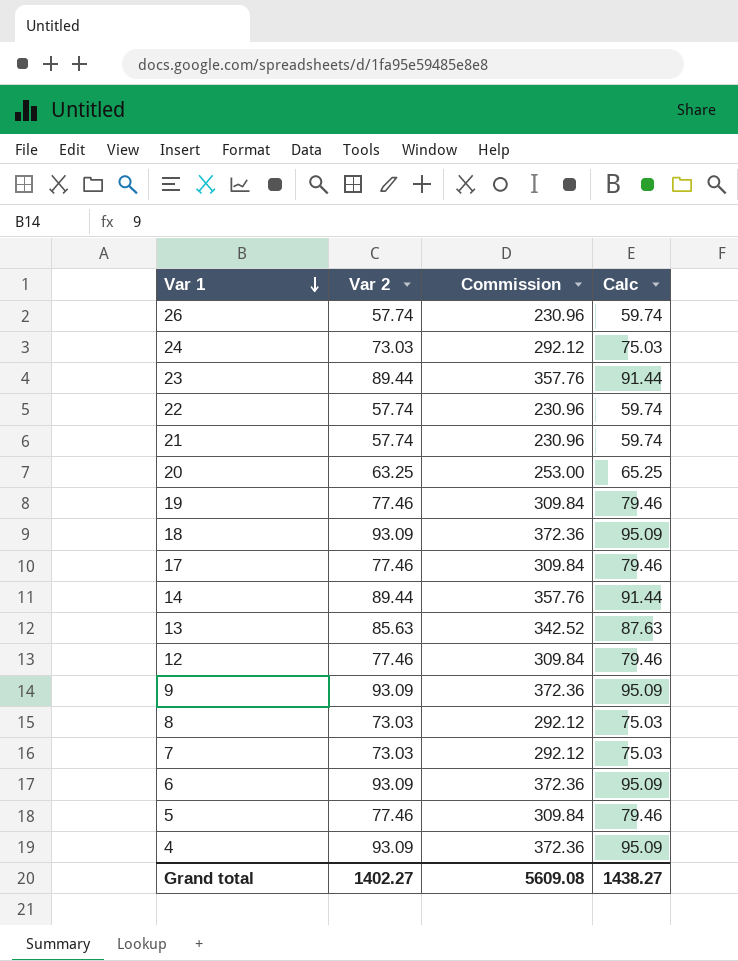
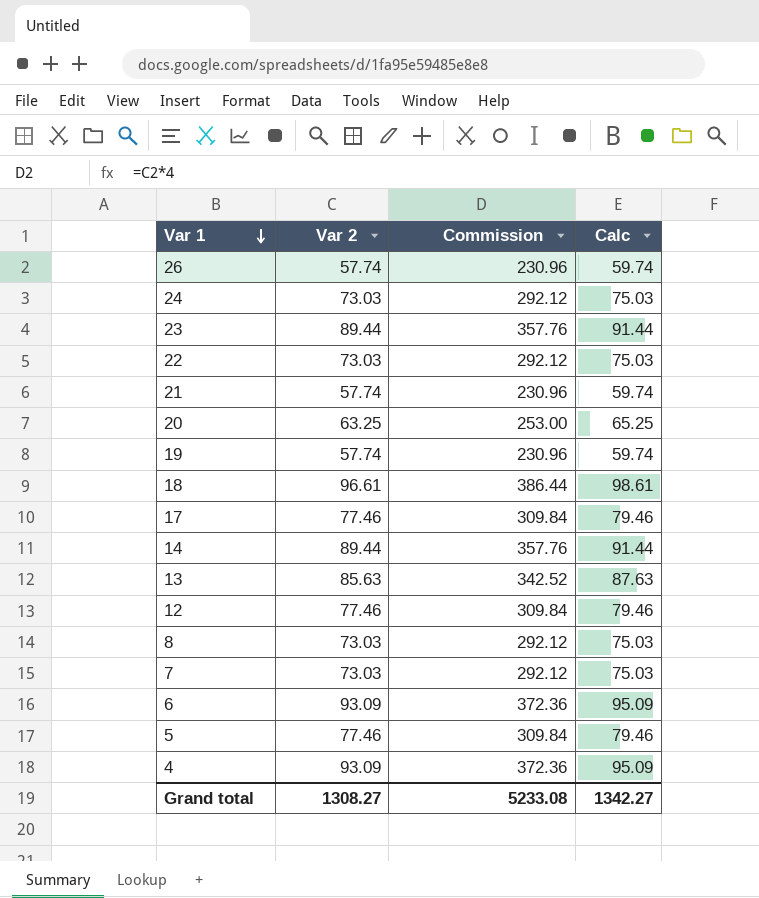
row 9: 93.09 | 372.36 | 95.09 -> none
22 | Var 2: 57.74 -> 73.03
22 | Commission: 230.96 -> 292.12
22 | Calc: 59.74 -> 75.03
19 | Var 2: 77.46 -> 57.74
19 | Commission: 309.84 -> 230.96
19 | Calc: 79.46 -> 59.74
18 | Var 2: 93.09 -> 96.61
18 | Commission: 372.36 -> 386.44
18 | Calc: 95.09 -> 98.61
Grand total | Var 2: 1402.27 -> 1308.27
Grand total | Commission: 5609.08 -> 5233.08
Grand total | Calc: 1438.27 -> 1342.27

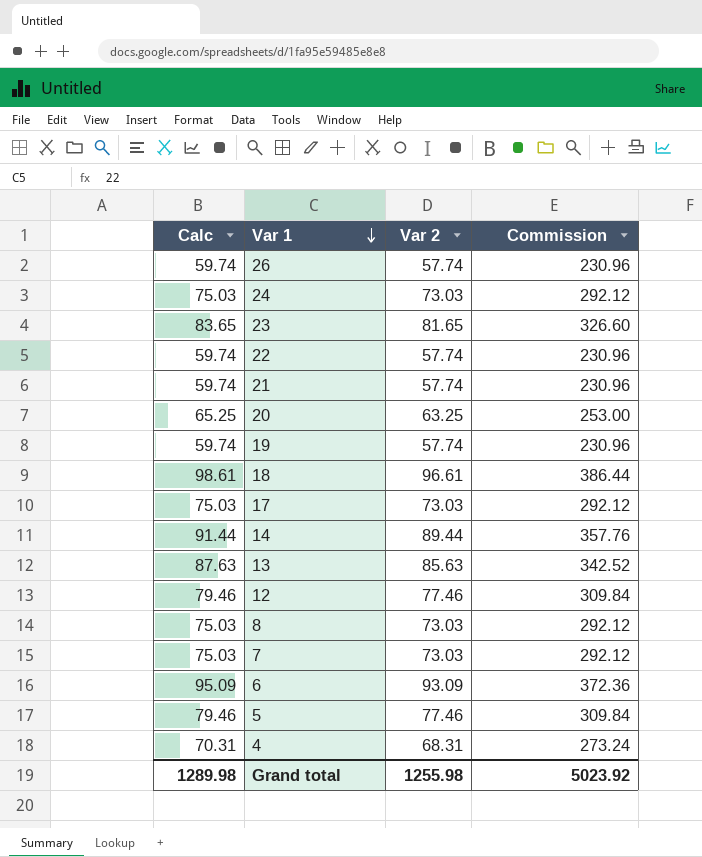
column Calc | position: 4 -> 1
23 | Calc: 91.44 -> 83.65
23 | Var 2: 89.44 -> 81.65
23 | Commission: 357.76 -> 326.60
22 | Calc: 75.03 -> 59.74
22 | Var 2: 73.03 -> 57.74
22 | Commission: 292.12 -> 230.96
17 | Calc: 79.46 -> 75.03
17 | Var 2: 77.46 -> 73.03
17 | Commission: 309.84 -> 292.12
4 | Calc: 95.09 -> 70.31
4 | Var 2: 93.09 -> 68.31
4 | Commission: 372.36 -> 273.24
Grand total | Calc: 1342.27 -> 1289.98
Grand total | Var 2: 1308.27 -> 1255.98
Grand total | Commission: 5233.08 -> 5023.92

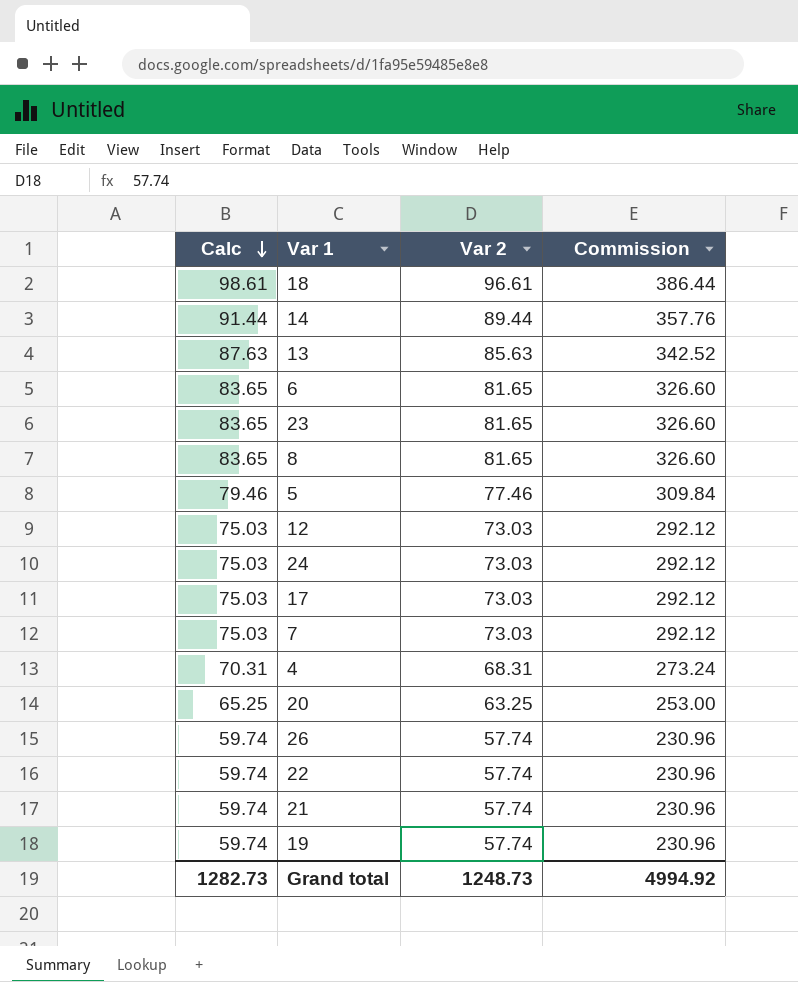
row order: Var 1 descending -> Calc descending
6 | Calc: 95.09 -> 83.65
6 | Var 2: 93.09 -> 81.65
6 | Commission: 372.36 -> 326.60
8 | Calc: 75.03 -> 83.65
8 | Var 2: 73.03 -> 81.65
8 | Commission: 292.12 -> 326.60
12 | Calc: 79.46 -> 75.03
12 | Var 2: 77.46 -> 73.03
12 | Commission: 309.84 -> 292.12
Grand total | Calc: 1289.98 -> 1282.73
Grand total | Var 2: 1255.98 -> 1248.73
Grand total | Commission: 5023.92 -> 4994.92

